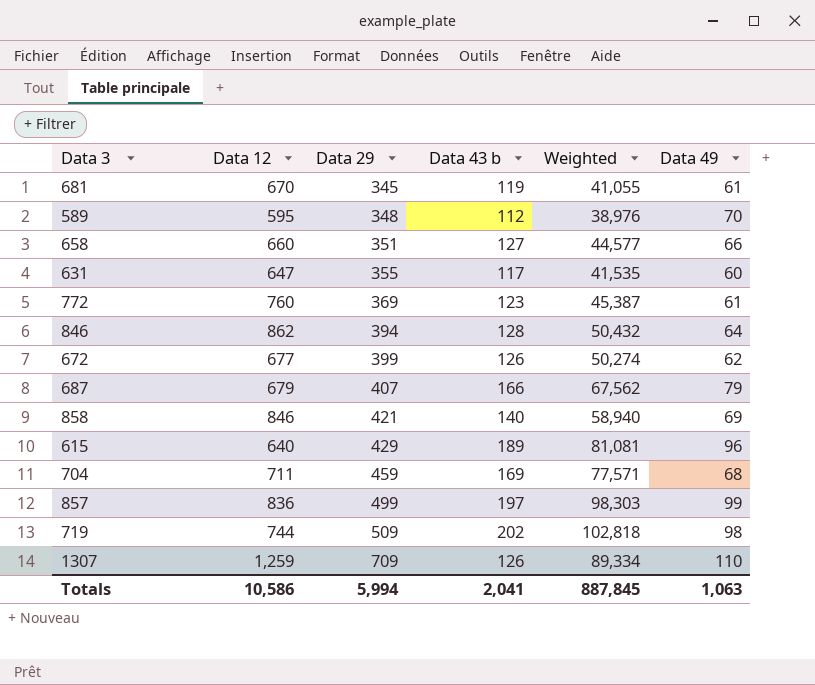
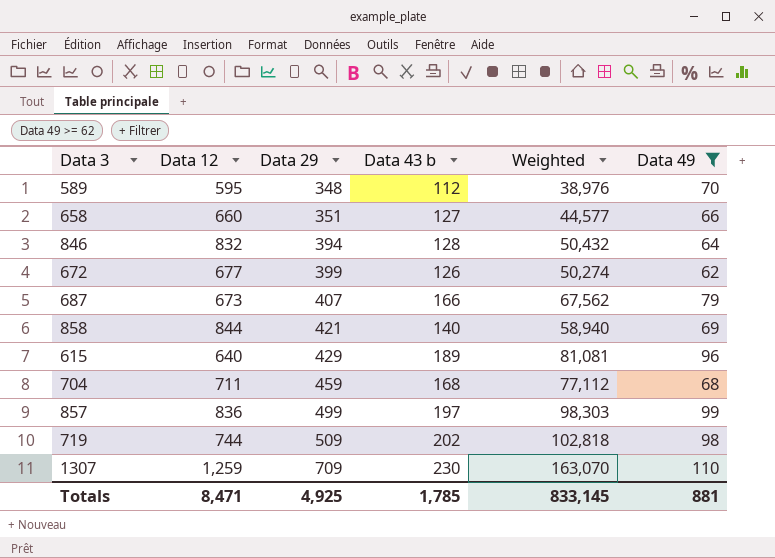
filter: none -> Data 49 >= 62
846 | Data 12: 862 -> 832
687 | Data 12: 679 -> 673
858 | Data 12: 846 -> 844
704 | Data 43 b: 169 -> 168
704 | Weighted: 77,571 -> 77,112
1307 | Data 43 b: 126 -> 230
1307 | Weighted: 89,334 -> 163,070
Totals | Data 12: 10,586 -> 8,471
Totals | Data 29: 5,994 -> 4,925
Totals | Data 43 b: 2,041 -> 1,785
Totals | Weighted: 887,845 -> 833,145
Totals | Data 49: 1,063 -> 881

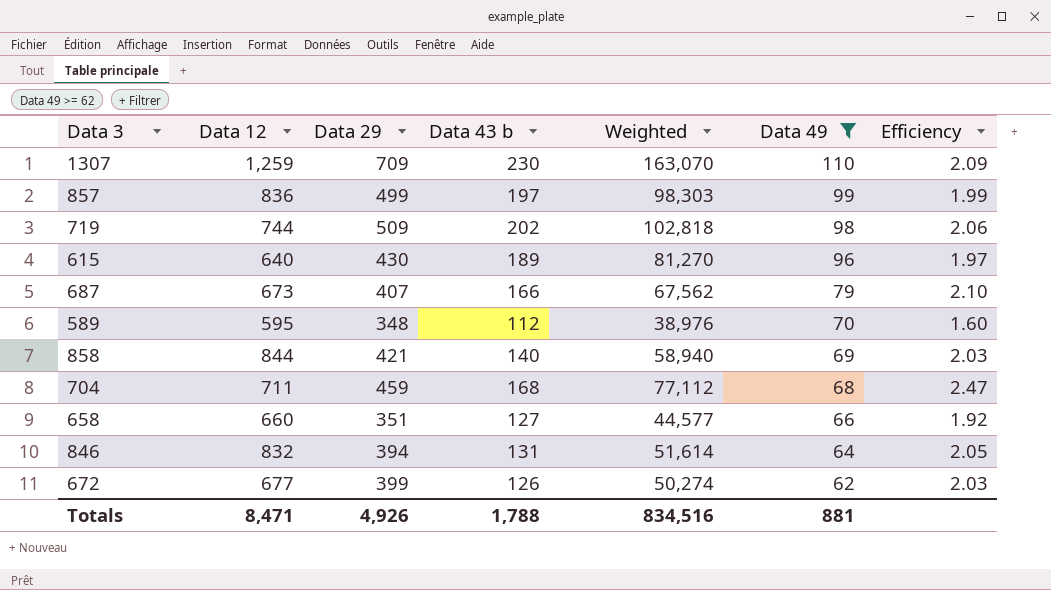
row order: Data 29 ascending -> Data 49 descending
column Efficiency | formula: none -> [Data 43 b] / [Data 49]
615 | Data 29: 429 -> 430
615 | Weighted: 81,081 -> 81,270
846 | Data 43 b: 128 -> 131
846 | Weighted: 50,432 -> 51,614
Totals | Data 29: 4,925 -> 4,926
Totals | Data 43 b: 1,785 -> 1,788
Totals | Weighted: 833,145 -> 834,516

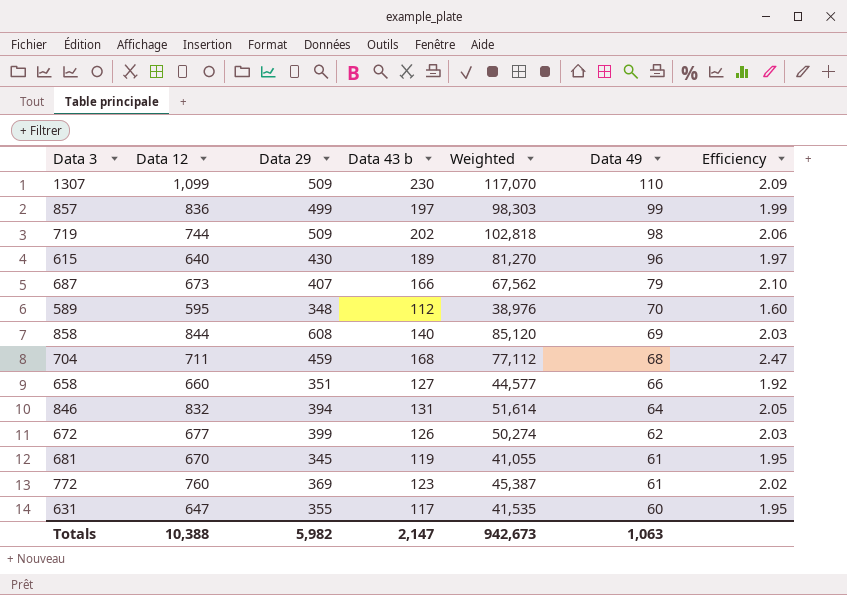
filter: Data 49 >= 62 -> none
1307 | Data 12: 1,259 -> 1,099
1307 | Data 29: 709 -> 509
1307 | Weighted: 163,070 -> 117,070
858 | Data 29: 421 -> 608
858 | Weighted: 58,940 -> 85,120
Totals | Data 12: 8,471 -> 10,388
Totals | Data 29: 4,926 -> 5,982
Totals | Data 43 b: 1,788 -> 2,147
Totals | Weighted: 834,516 -> 942,673
Totals | Data 49: 881 -> 1,063

